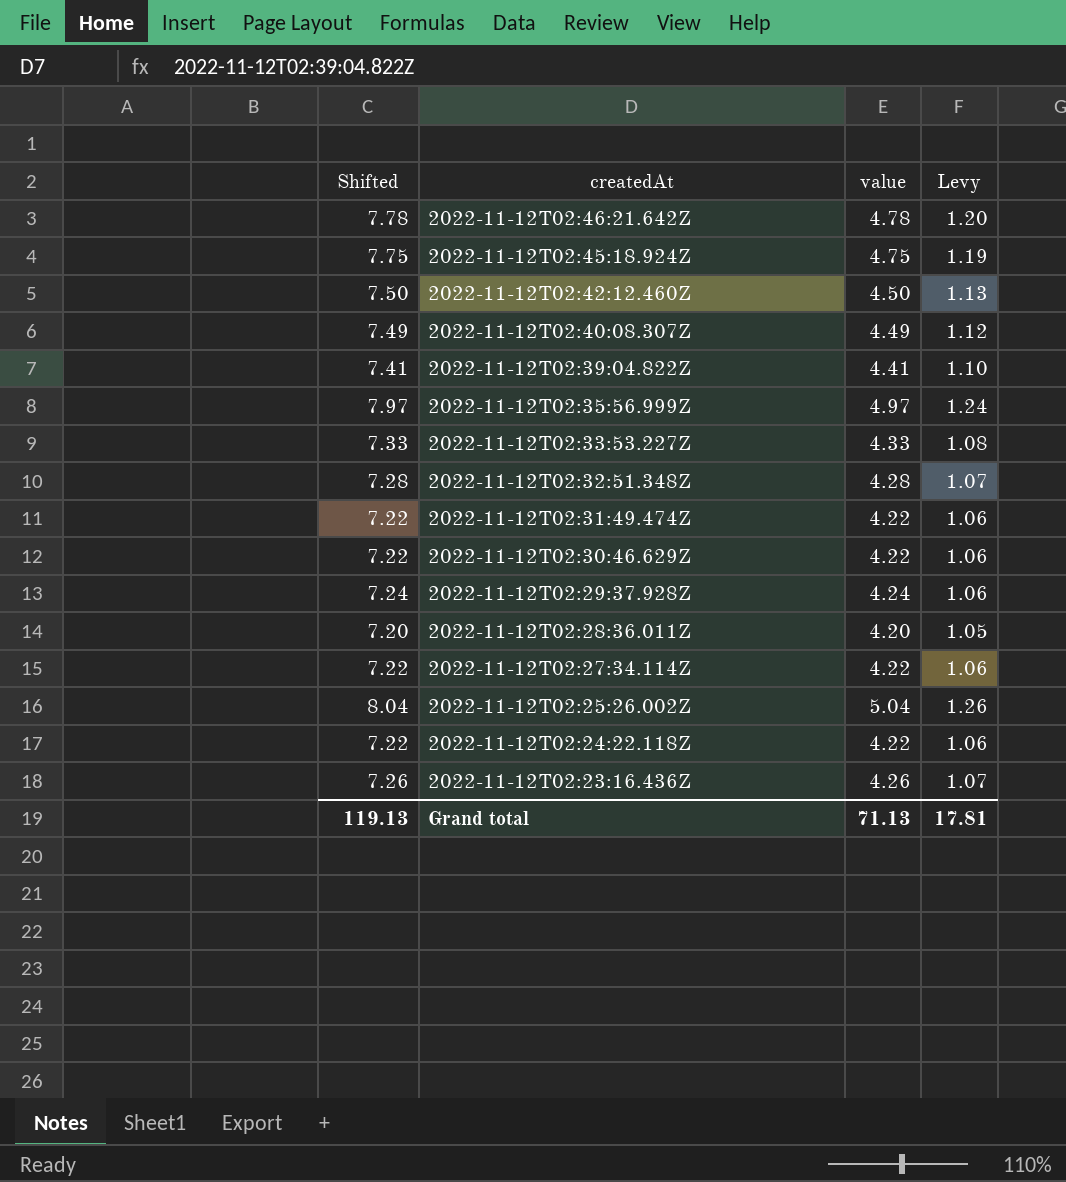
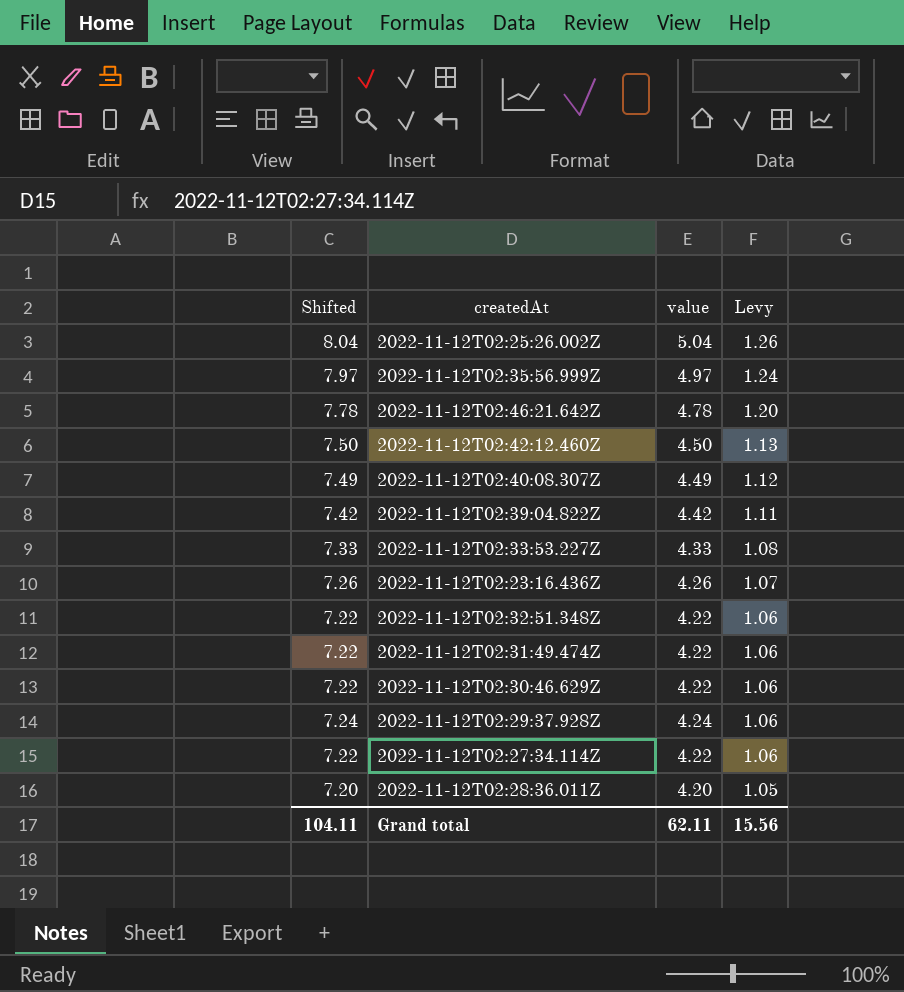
row order: createdAt descending -> Levy descending
row 2022-11-12T02:45:18.924Z: 7.75 | 4.75 | 1.19 -> none
row 2022-11-12T02:24:22.118Z: 7.22 | 4.22 | 1.06 -> none
2022-11-12T02:39:04.822Z | Shifted: 7.41 -> 7.42
2022-11-12T02:39:04.822Z | value: 4.41 -> 4.42
2022-11-12T02:39:04.822Z | Levy: 1.10 -> 1.11
2022-11-12T02:32:51.348Z | Shifted: 7.28 -> 7.22
2022-11-12T02:32:51.348Z | value: 4.28 -> 4.22
2022-11-12T02:32:51.348Z | Levy: 1.07 -> 1.06
Grand total | Shifted: 119.13 -> 104.11
Grand total | value: 71.13 -> 62.11
Grand total | Levy: 17.81 -> 15.56

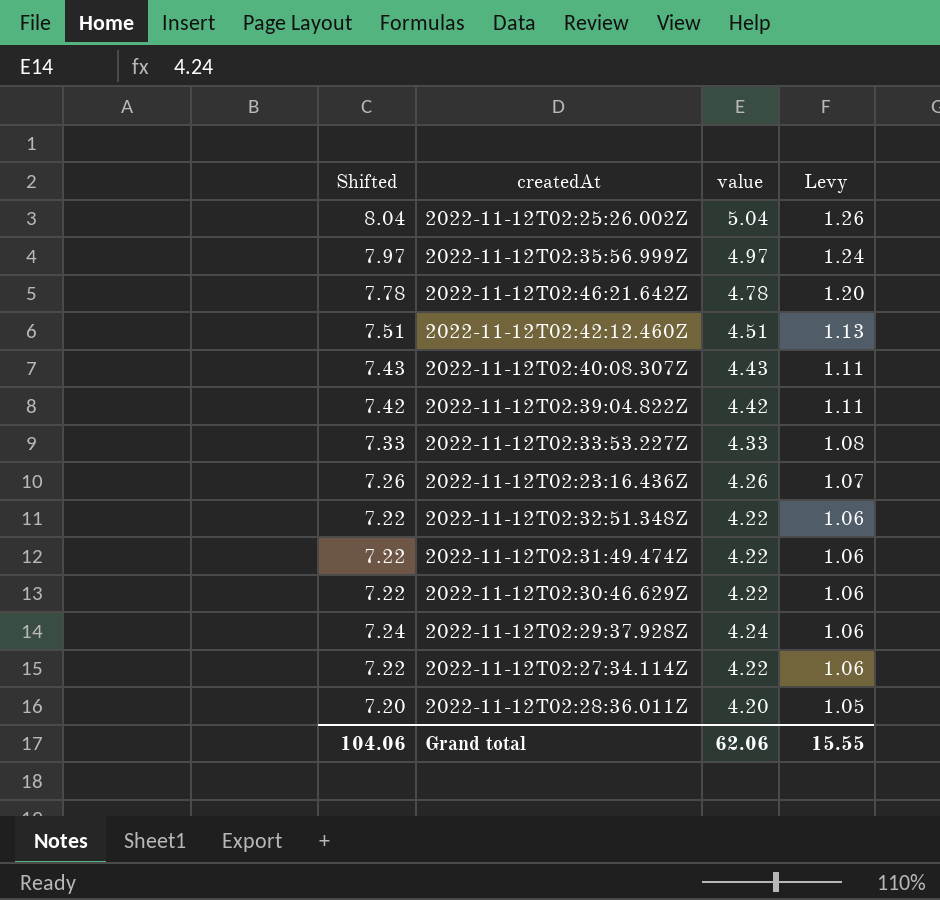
2022-11-12T02:42:12.460Z | Shifted: 7.50 -> 7.51
2022-11-12T02:42:12.460Z | value: 4.50 -> 4.51
2022-11-12T02:40:08.307Z | Shifted: 7.49 -> 7.43
2022-11-12T02:40:08.307Z | value: 4.49 -> 4.43
2022-11-12T02:40:08.307Z | Levy: 1.12 -> 1.11
Grand total | Shifted: 104.11 -> 104.06
Grand total | value: 62.11 -> 62.06
Grand total | Levy: 15.56 -> 15.55

